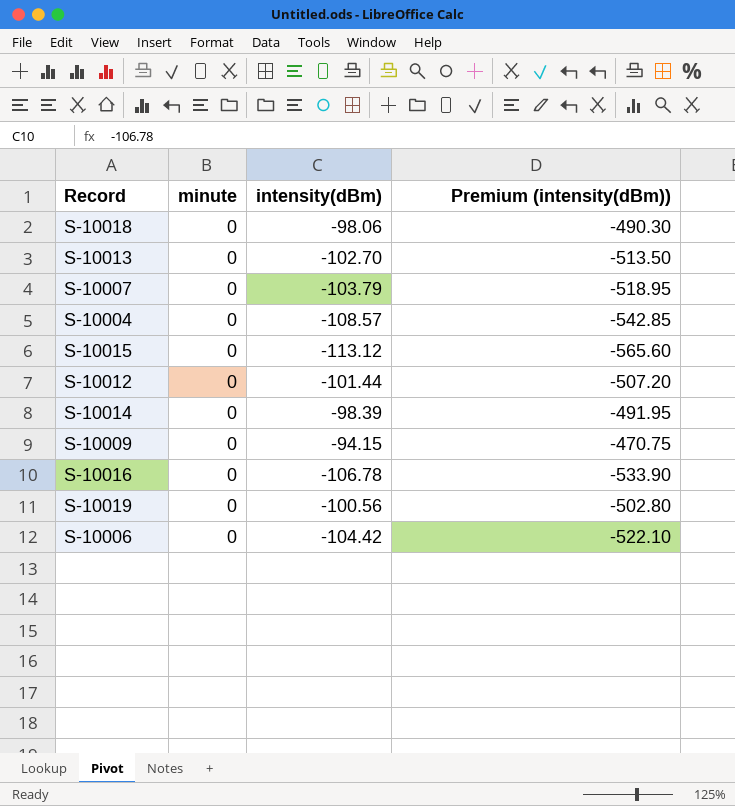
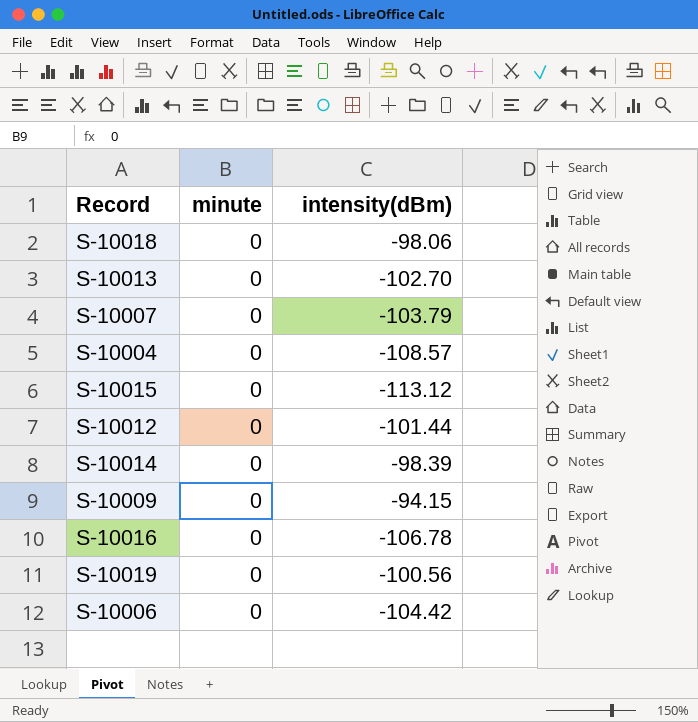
column Premium (intensity(dBm)) | formula: [intensity(dBm)] * 5 -> none

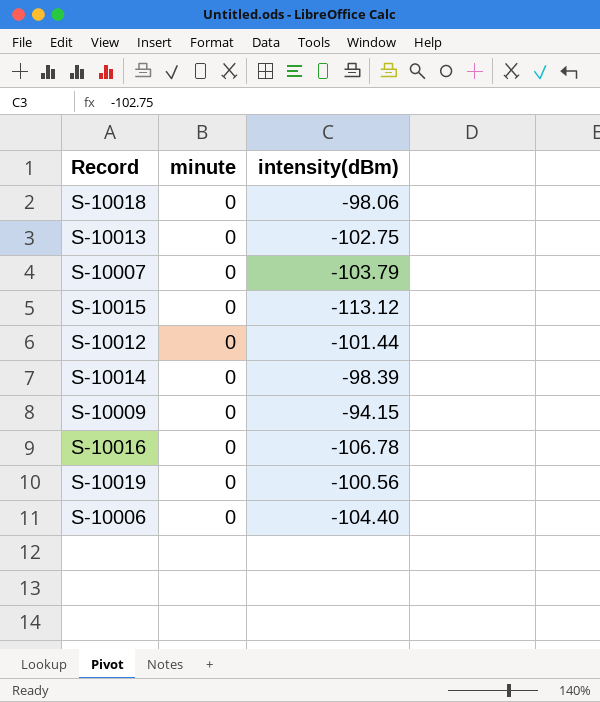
row S-10004: 0 | -108.57 -> none
S-10013 | intensity(dBm): -102.70 -> -102.75
S-10006 | intensity(dBm): -104.42 -> -104.40

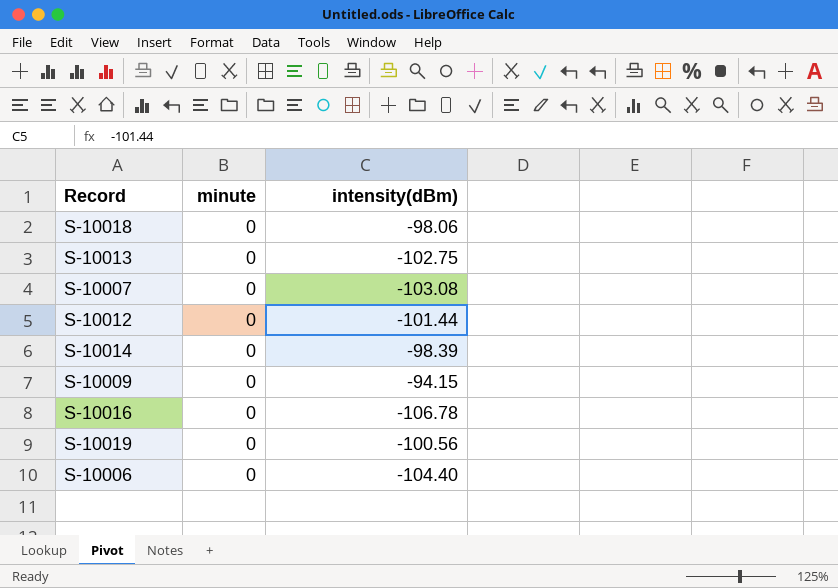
row S-10015: 0 | -113.12 -> none
S-10007 | intensity(dBm): -103.79 -> -103.08

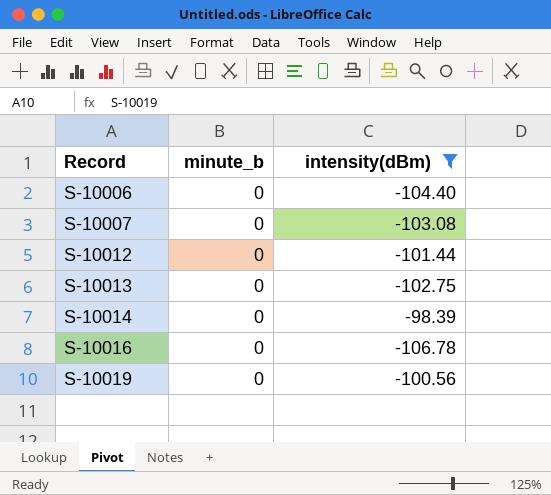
filter: none -> intensity(dBm) <= -98.39
row order: none -> Record ascending
column name: minute -> minute_b

